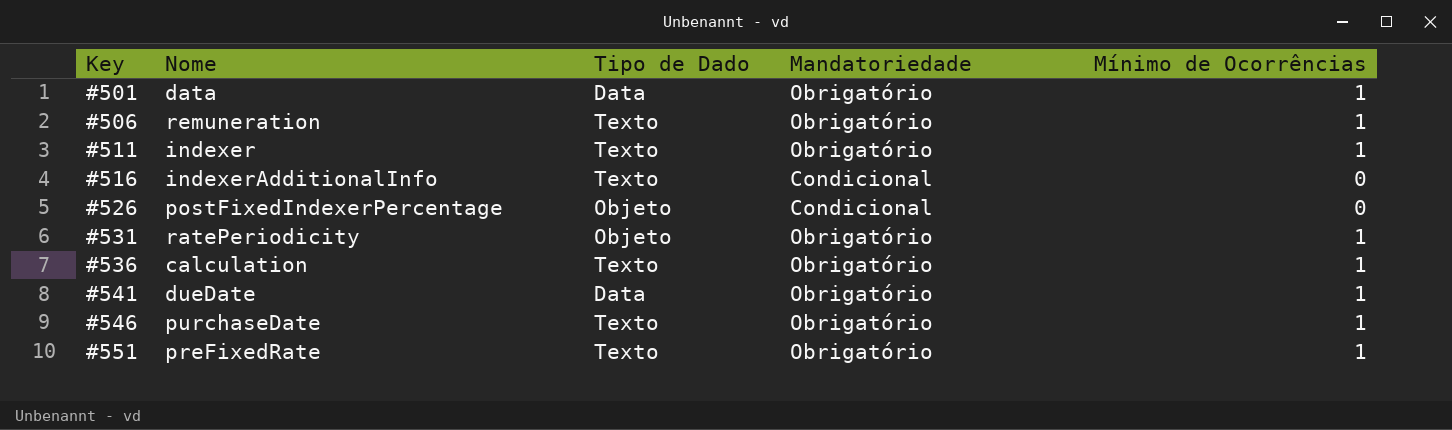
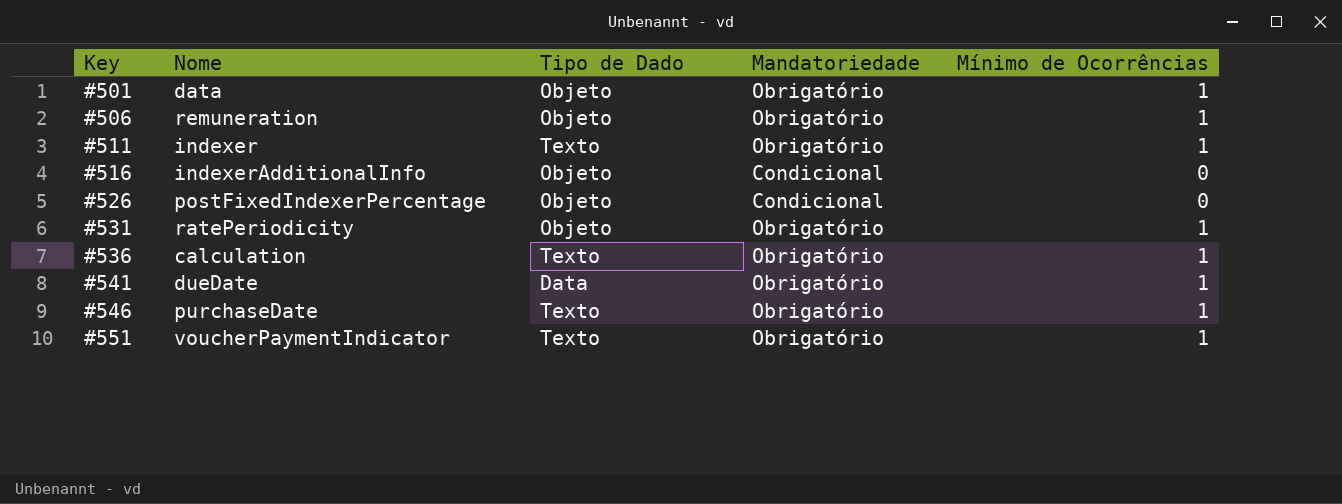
#501 | Tipo de Dado: Data -> Objeto
#506 | Tipo de Dado: Texto -> Objeto
#516 | Tipo de Dado: Texto -> Objeto
#551 | Nome: preFixedRate -> voucherPaymentIndicator

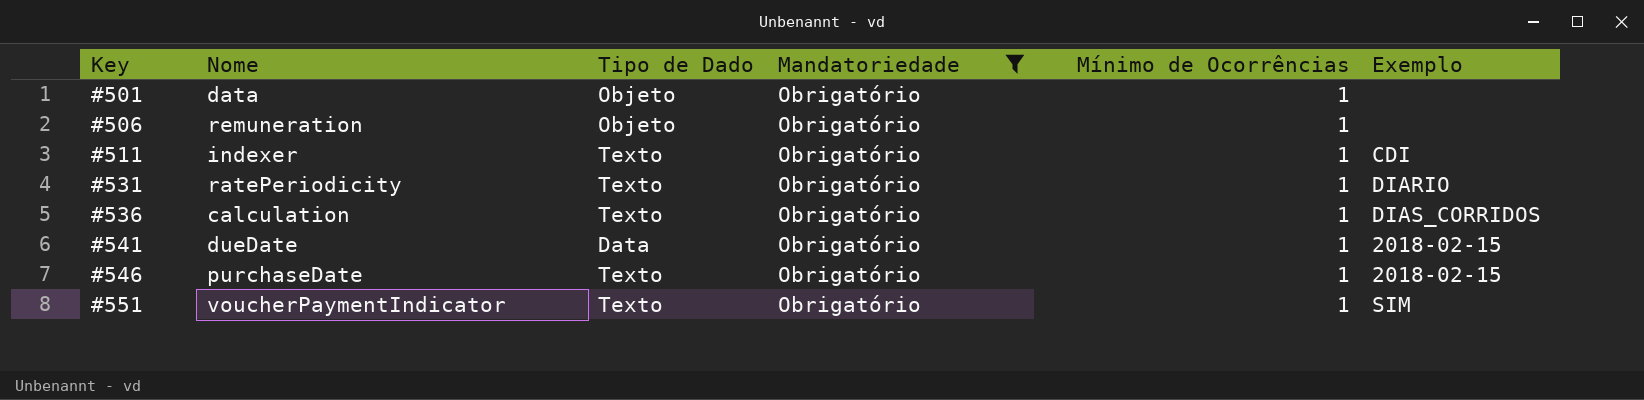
filter: none -> Mandatoriedade = Obrigatório
column Exemplo | position: none -> 6
#531 | Tipo de Dado: Objeto -> Texto

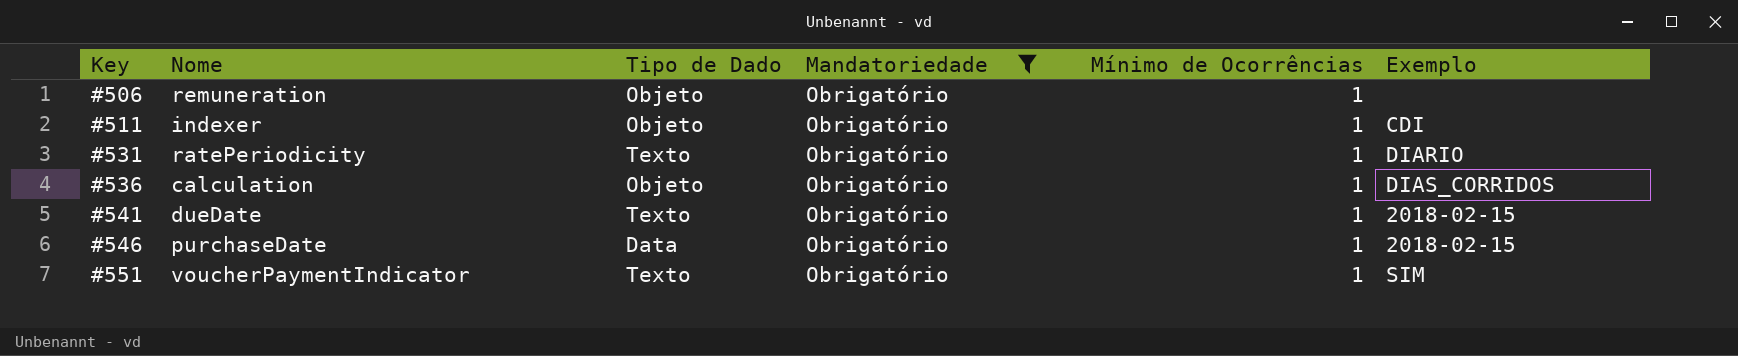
row #501: data | Objeto | Obrigatório | 1 | none -> none
#511 | Tipo de Dado: Texto -> Objeto
#536 | Tipo de Dado: Texto -> Objeto
#541 | Tipo de Dado: Data -> Texto
#546 | Tipo de Dado: Texto -> Data

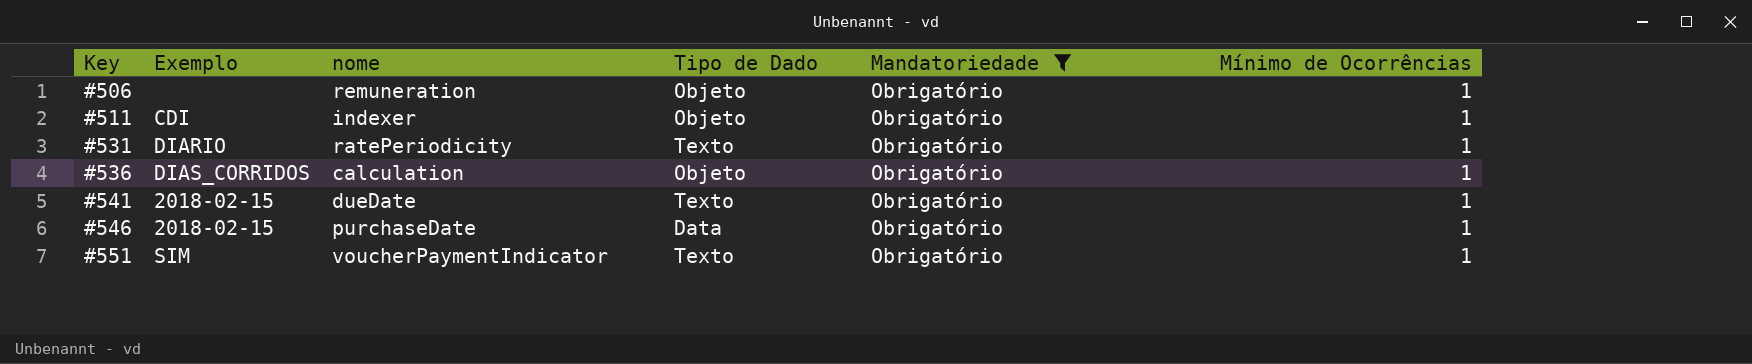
column Exemplo | position: 6 -> 2
column name: Nome -> nome

